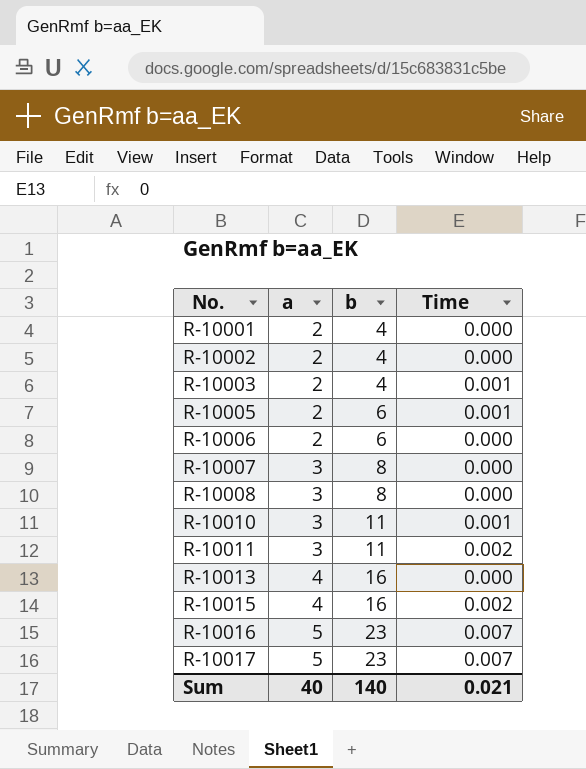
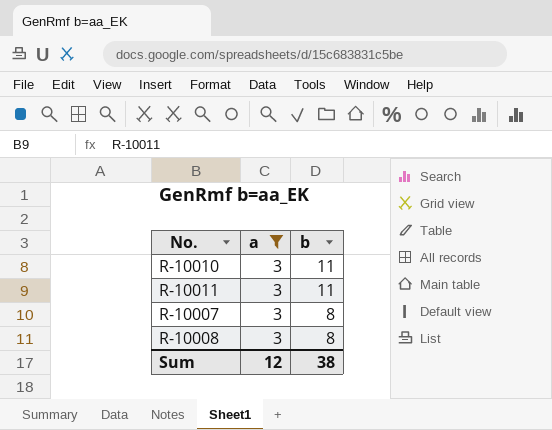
filter: none -> a = 3
row order: No. ascending -> b descending
column Time | position: 4 -> none
Sum | a: 40 -> 12
Sum | b: 140 -> 38

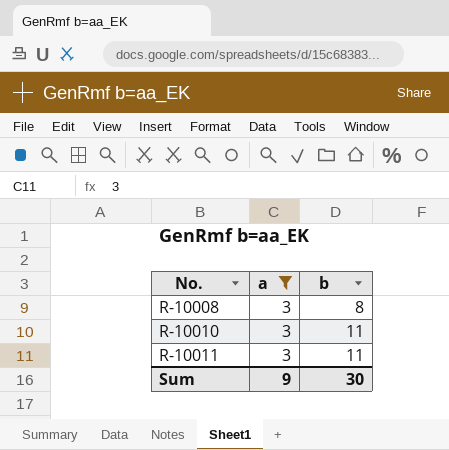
row order: b descending -> No. ascending
row R-10007: 3 | 8 -> none
Sum | a: 12 -> 9
Sum | b: 38 -> 30

